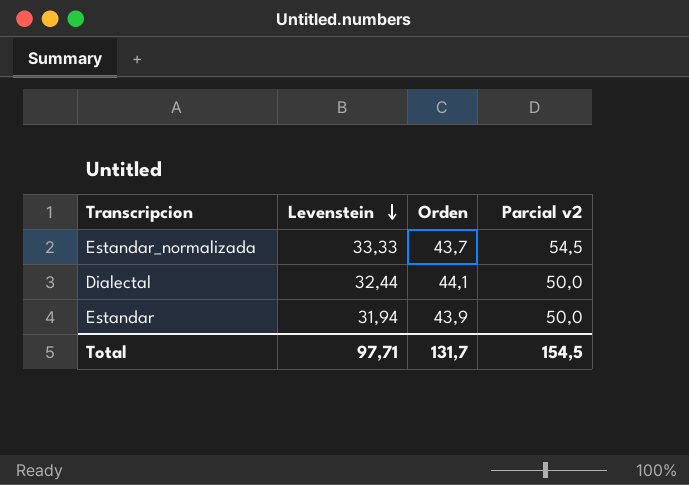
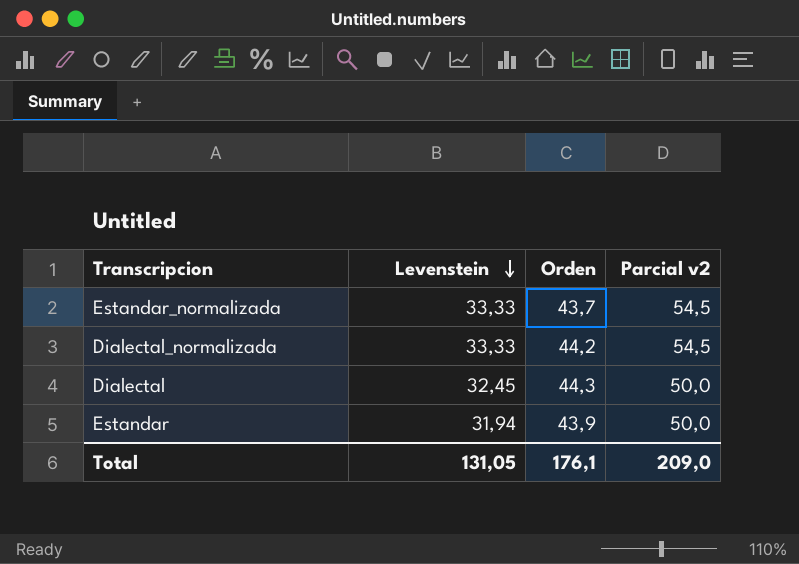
row Dialectal_normalizada: none -> 33,33 | 44,2 | 54,5
Dialectal | Levenstein: 32,44 -> 32,45
Dialectal | Orden: 44,1 -> 44,3
Total | Levenstein: 97,71 -> 131,05
Total | Orden: 131,7 -> 176,1
Total | Parcial v2: 154,5 -> 209,0

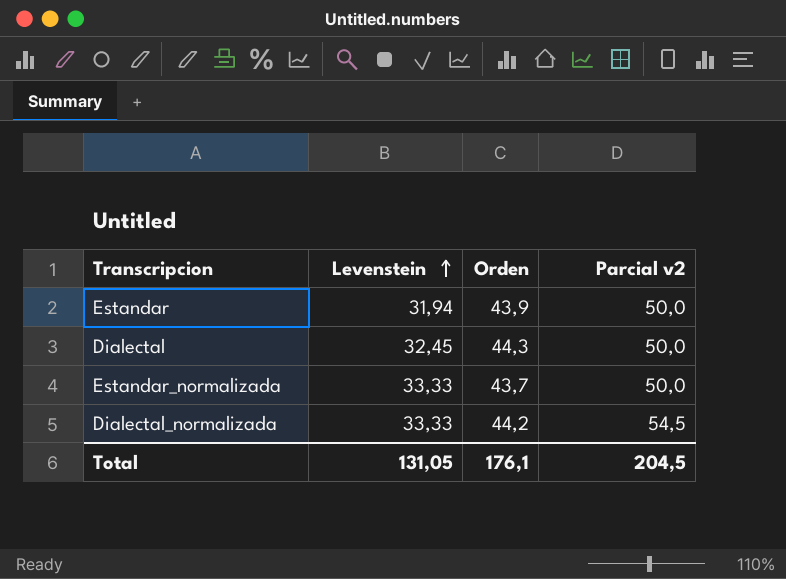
row order: Levenstein descending -> Levenstein ascending
Estandar_normalizada | Parcial v2: 54,5 -> 50,0
Total | Parcial v2: 209,0 -> 204,5

